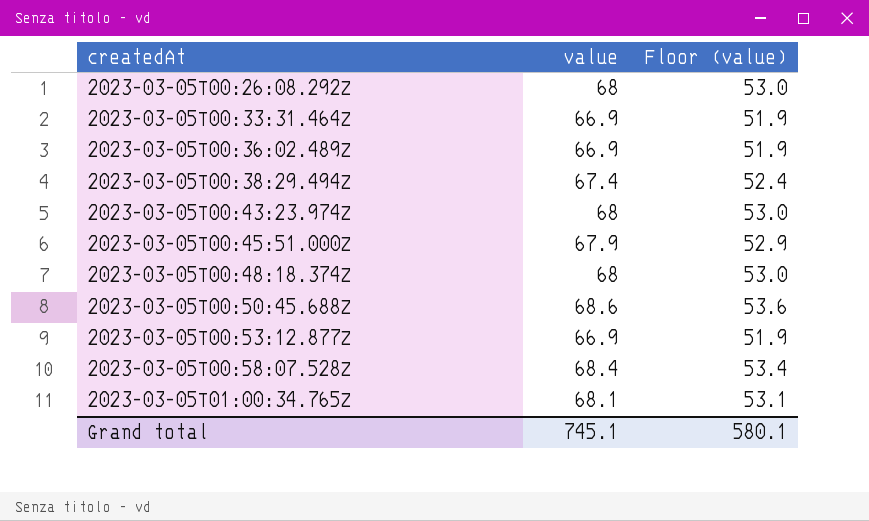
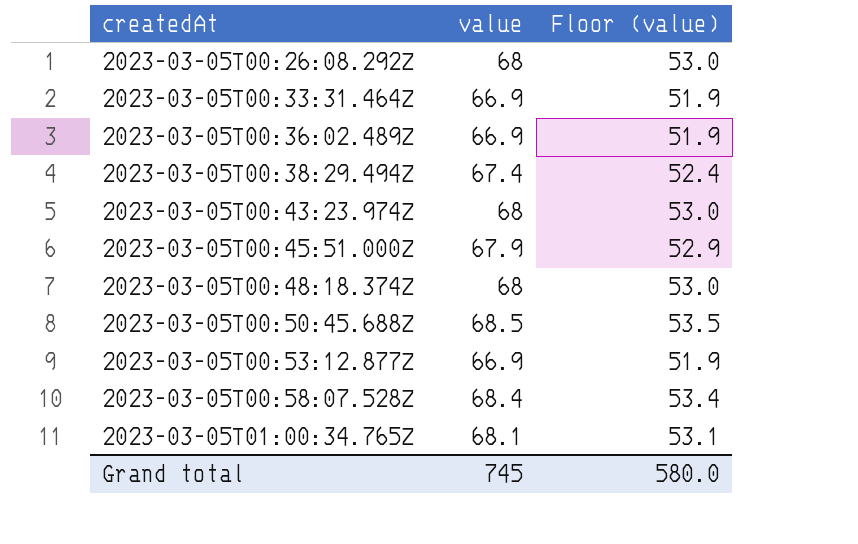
2023-03-05T00:50:45.688Z | value: 68.6 -> 68.5
2023-03-05T00:50:45.688Z | Floor (value): 53.6 -> 53.5
Grand total | value: 745.1 -> 745
Grand total | Floor (value): 580.1 -> 580.0

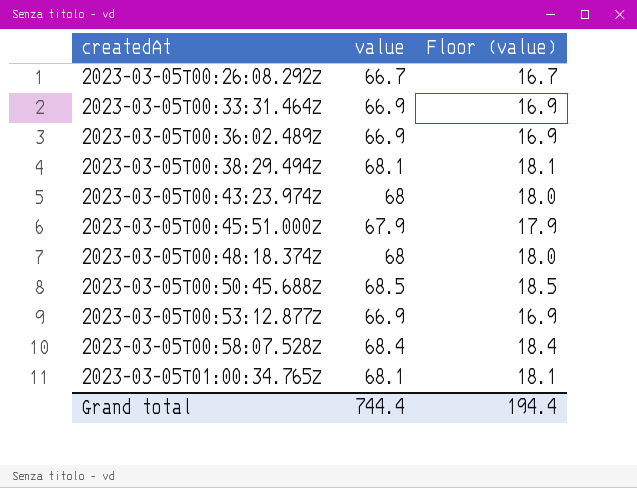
column Floor (value) | formula: [value] - 15 -> [value] - 50
2023-03-05T00:26:08.292Z | value: 68 -> 66.7
2023-03-05T00:38:29.494Z | value: 67.4 -> 68.1
Grand total | value: 745 -> 744.4
Grand total | Floor (value): 580.0 -> 194.4

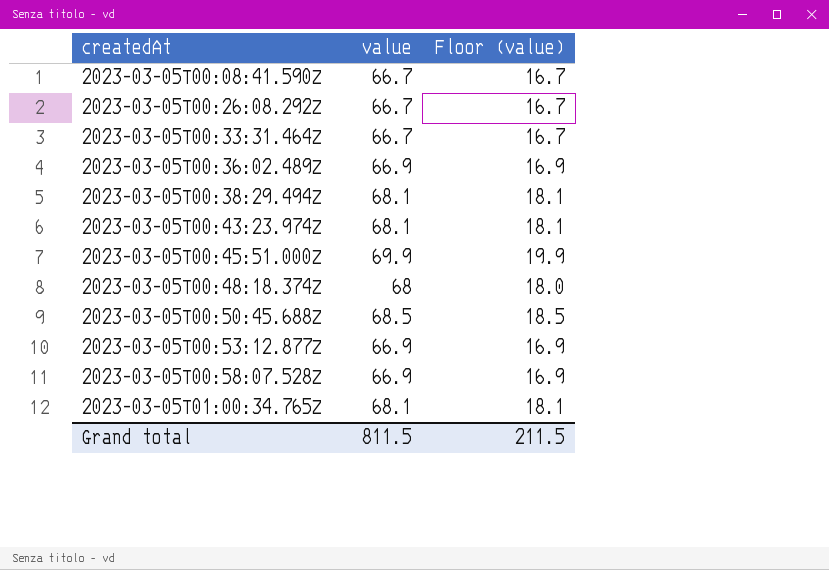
row 2023-03-05T00:08:41.590Z: none -> 66.7 | 16.7
2023-03-05T00:33:31.464Z | value: 66.9 -> 66.7
2023-03-05T00:33:31.464Z | Floor (value): 16.9 -> 16.7
2023-03-05T00:43:23.974Z | value: 68 -> 68.1
2023-03-05T00:43:23.974Z | Floor (value): 18.0 -> 18.1
2023-03-05T00:45:51.000Z | value: 67.9 -> 69.9
2023-03-05T00:45:51.000Z | Floor (value): 17.9 -> 19.9
2023-03-05T00:58:07.528Z | value: 68.4 -> 66.9
2023-03-05T00:58:07.528Z | Floor (value): 18.4 -> 16.9
Grand total | value: 744.4 -> 811.5
Grand total | Floor (value): 194.4 -> 211.5

